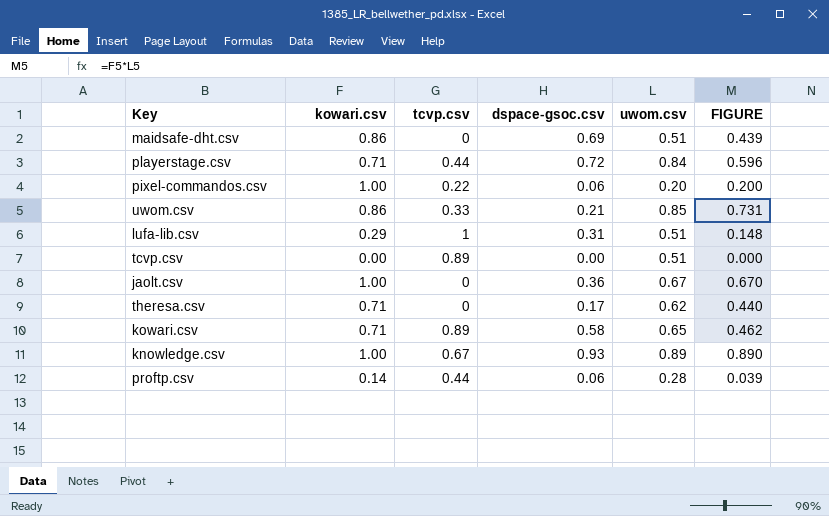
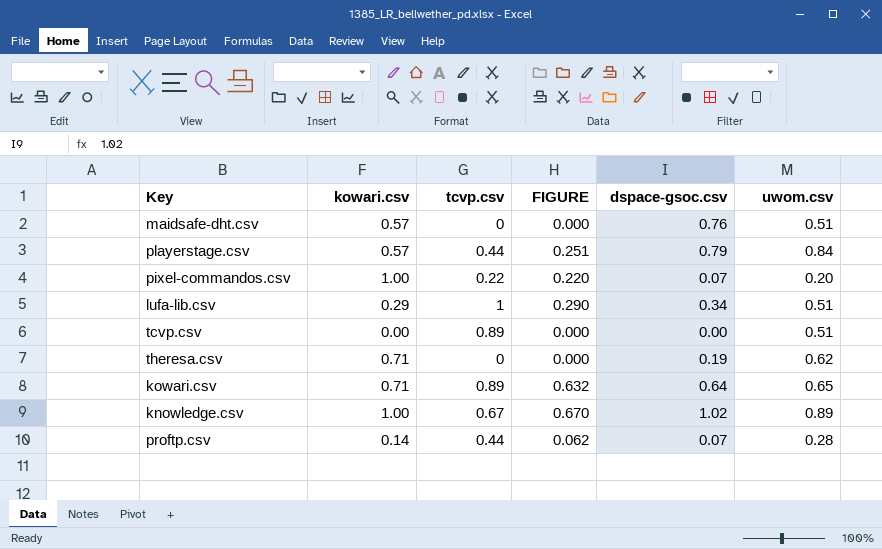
column FIGURE | formula: [kowari.csv] * [uwom.csv] -> [kowari.csv] * [tcvp.csv]
column FIGURE | position: 6 -> 4
row uwom.csv: 0.86 | 0.33 | 0.21 | 0.85 | 0.731 -> none
row jaolt.csv: 1.00 | 0 | 0.36 | 0.67 | 0.670 -> none
maidsafe-dht.csv | kowari.csv: 0.86 -> 0.57
maidsafe-dht.csv | dspace-gsoc.csv: 0.69 -> 0.76
playerstage.csv | kowari.csv: 0.71 -> 0.57
playerstage.csv | dspace-gsoc.csv: 0.72 -> 0.79
pixel-commandos.csv | dspace-gsoc.csv: 0.06 -> 0.07
lufa-lib.csv | dspace-gsoc.csv: 0.31 -> 0.34
theresa.csv | dspace-gsoc.csv: 0.17 -> 0.19
kowari.csv | dspace-gsoc.csv: 0.58 -> 0.64
knowledge.csv | dspace-gsoc.csv: 0.93 -> 1.02
proftp.csv | dspace-gsoc.csv: 0.06 -> 0.07

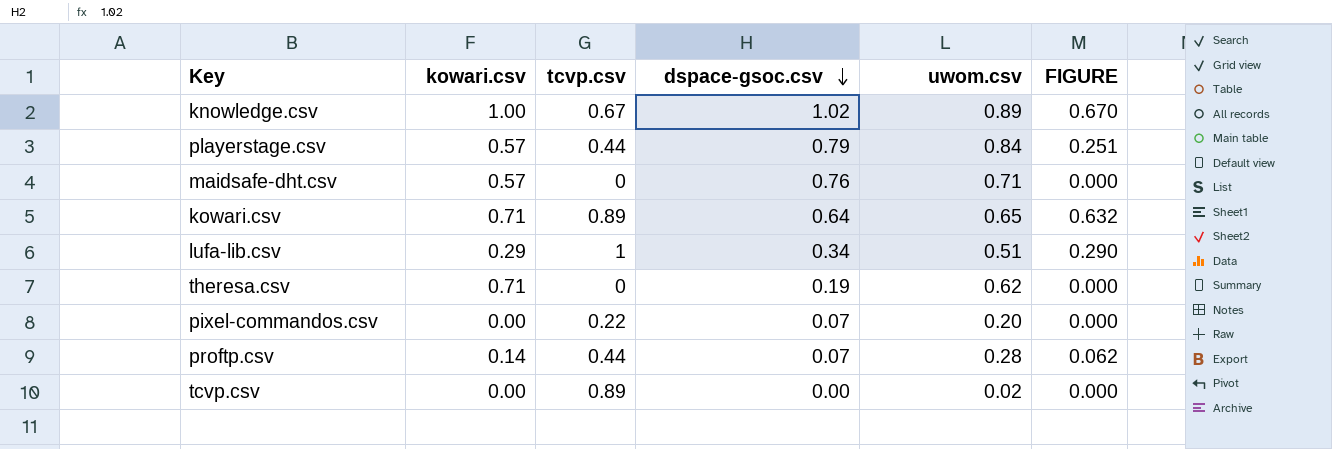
row order: none -> dspace-gsoc.csv descending
column FIGURE | position: 4 -> 6
maidsafe-dht.csv | uwom.csv: 0.51 -> 0.71
pixel-commandos.csv | kowari.csv: 1.00 -> 0.00
pixel-commandos.csv | FIGURE: 0.220 -> 0.000
tcvp.csv | uwom.csv: 0.51 -> 0.02

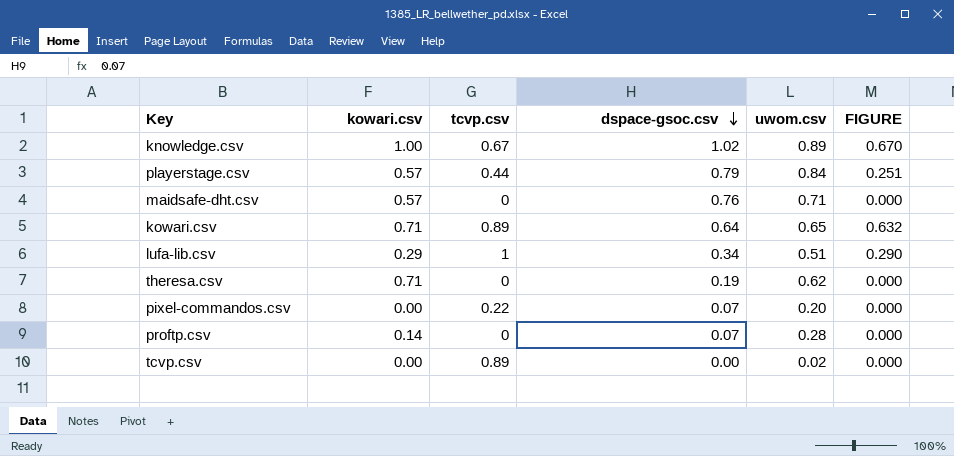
proftp.csv | tcvp.csv: 0.44 -> 0
proftp.csv | FIGURE: 0.062 -> 0.000

